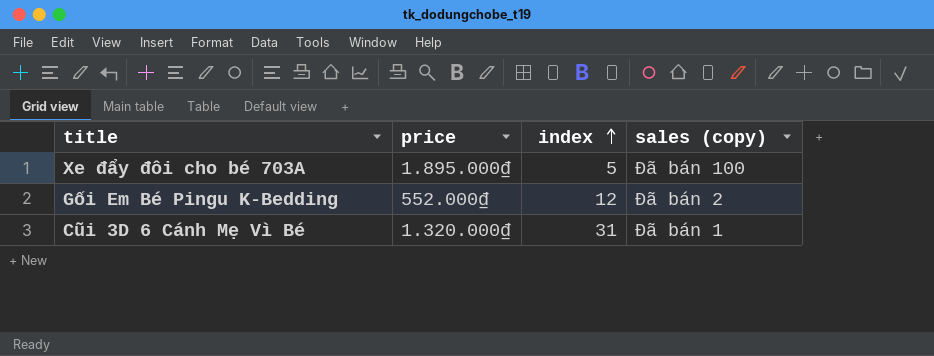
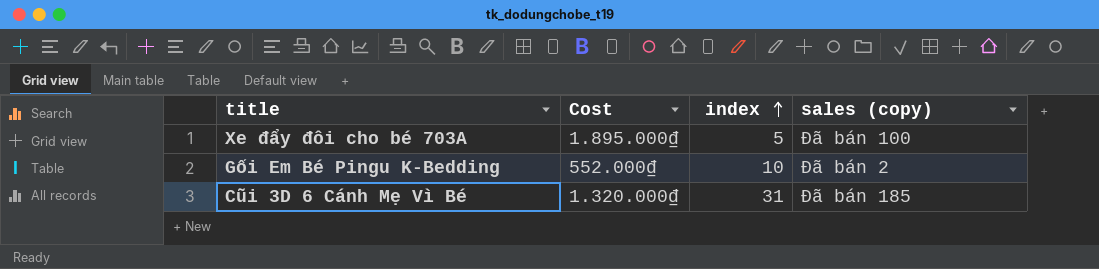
column name: price -> Cost
Gối Em Bé Pingu K-Bedding | index: 12 -> 10
Cũi 3D 6 Cánh Mẹ Vì Bé | sales (copy): Đã bán 1 -> Đã bán 185

